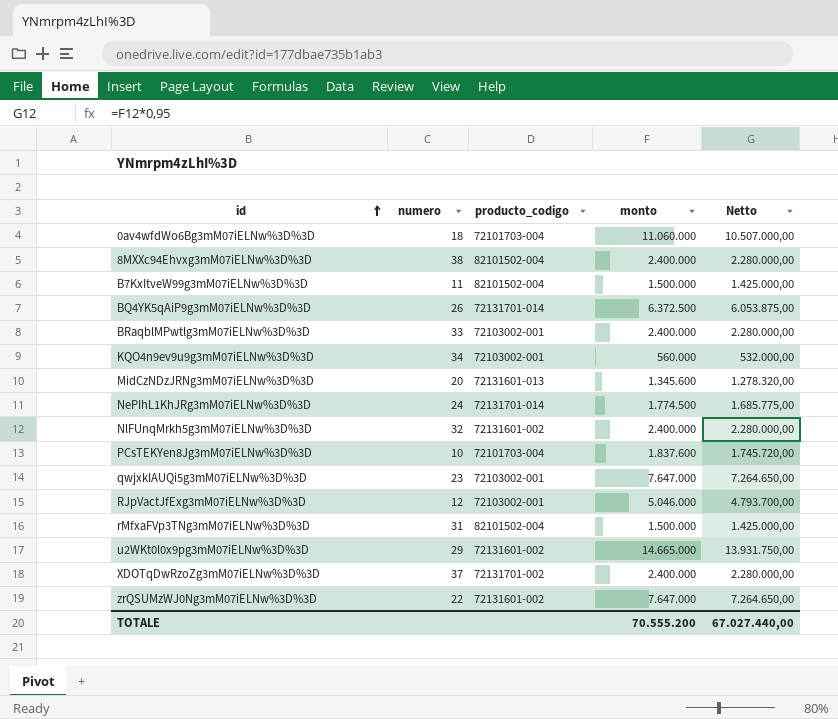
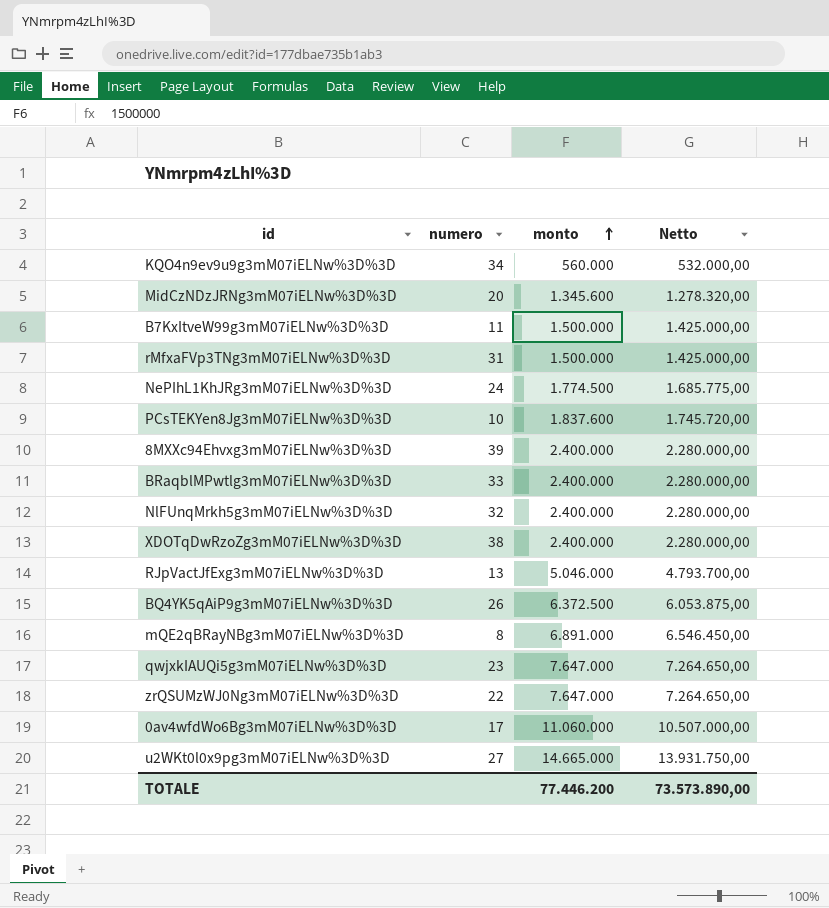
row order: id ascending -> monto ascending
column producto_codigo | position: 3 -> none
8MXXc94Ehvxg3mM07iELNw%3D%3D | numero: 38 -> 39
XDOTqDwRzoZg3mM07iELNw%3D%3D | numero: 37 -> 38
RJpVactJfExg3mM07iELNw%3D%3D | numero: 12 -> 13
row mQE2qBRayNBg3mM07iELNw%3D%3D: none -> 8 | 6.891.000 | 6.546.450,00
0av4wfdWo6Bg3mM07iELNw%3D%3D | numero: 18 -> 17
u2WKt0l0x9pg3mM07iELNw%3D%3D | numero: 29 -> 27
TOTALE | monto: 70.555.200 -> 77.446.200
TOTALE | Netto: 67.027.440,00 -> 73.573.890,00

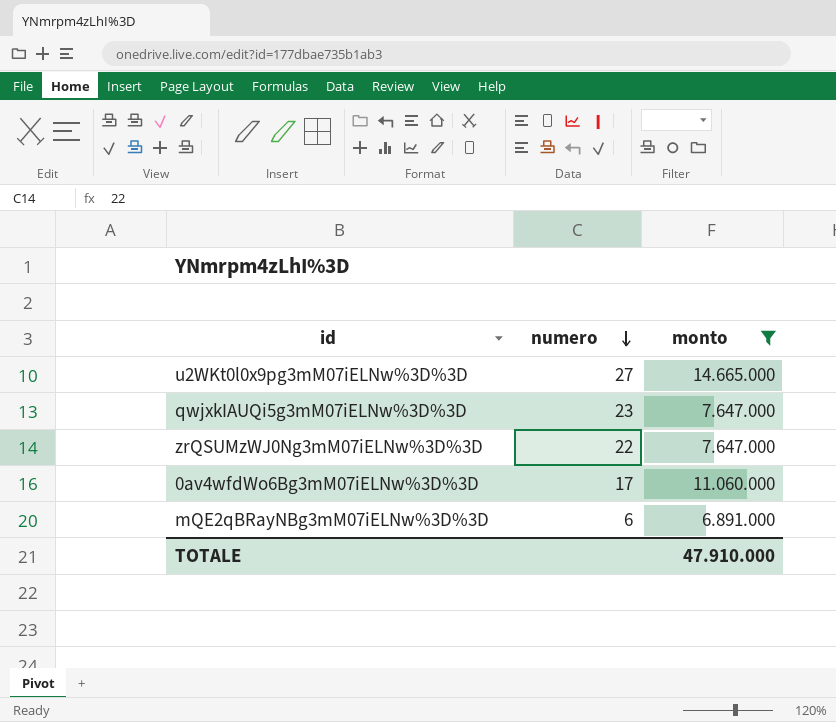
filter: none -> monto >= 6.891.000
row order: monto ascending -> numero descending
column Netto | formula: [monto] * 0,95 -> none
mQE2qBRayNBg3mM07iELNw%3D%3D | numero: 8 -> 6
TOTALE | monto: 77.446.200 -> 47.910.000

